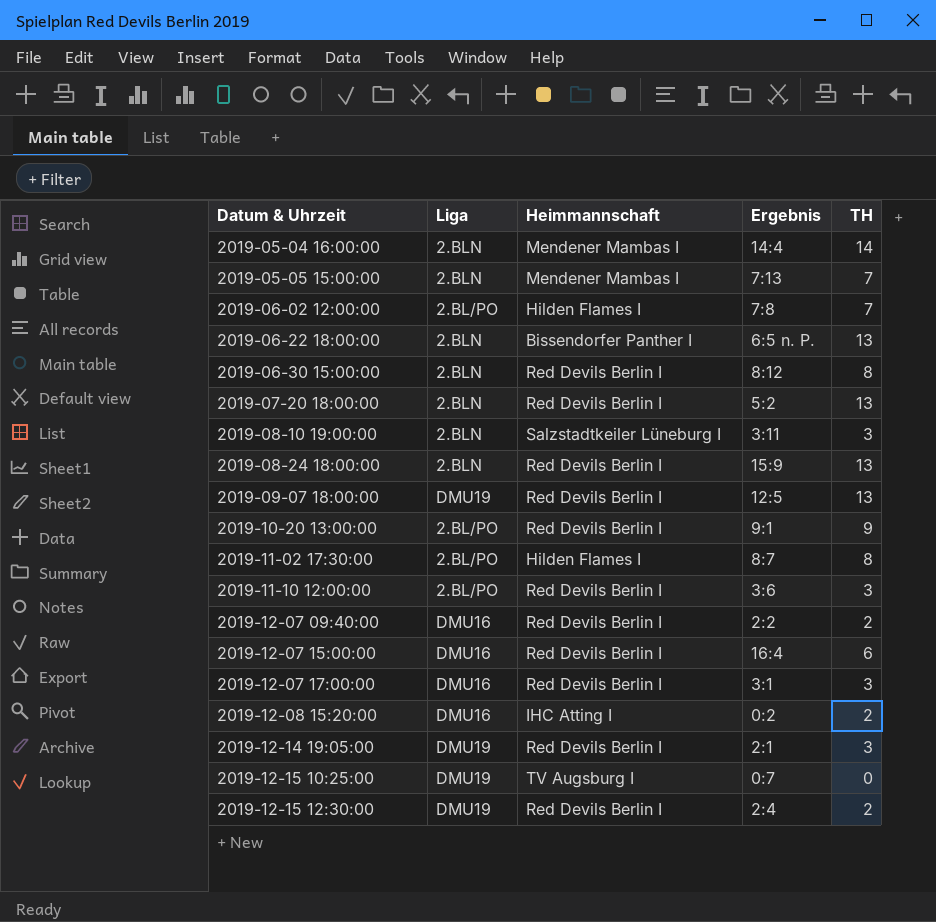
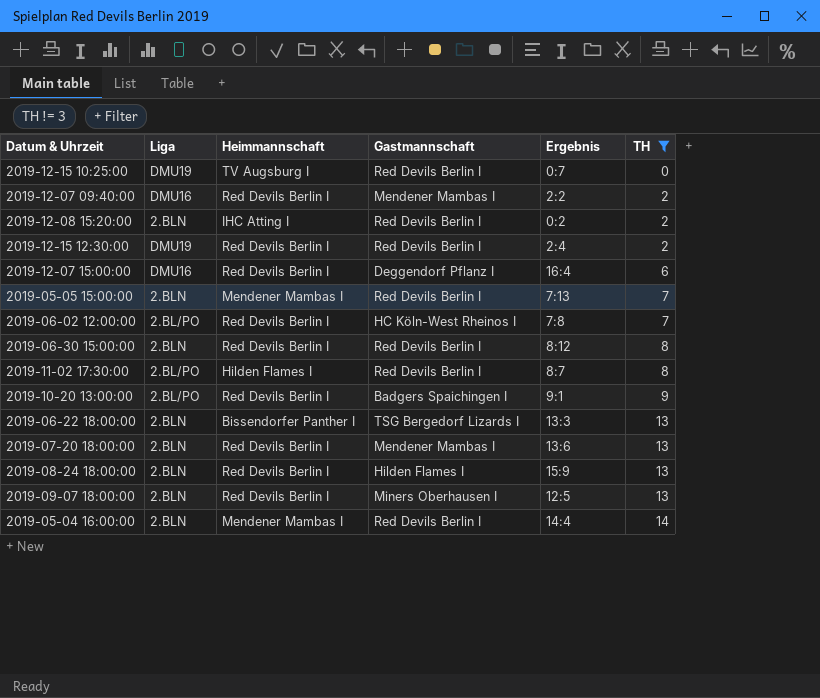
filter: none -> TH != 3
row order: Datum & Uhrzeit ascending -> TH ascending
column Gastmannschaft | position: none -> 4
2019-12-08 15:20:00 | Liga: DMU16 -> 2.BLN
2019-06-02 12:00:00 | Heimmannschaft: Hilden Flames I -> Red Devils Berlin I
2019-06-22 18:00:00 | Ergebnis: 6:5 n. P. -> 13:3
2019-07-20 18:00:00 | Ergebnis: 5:2 -> 13:6
2019-09-07 18:00:00 | Liga: DMU19 -> 2.BLN

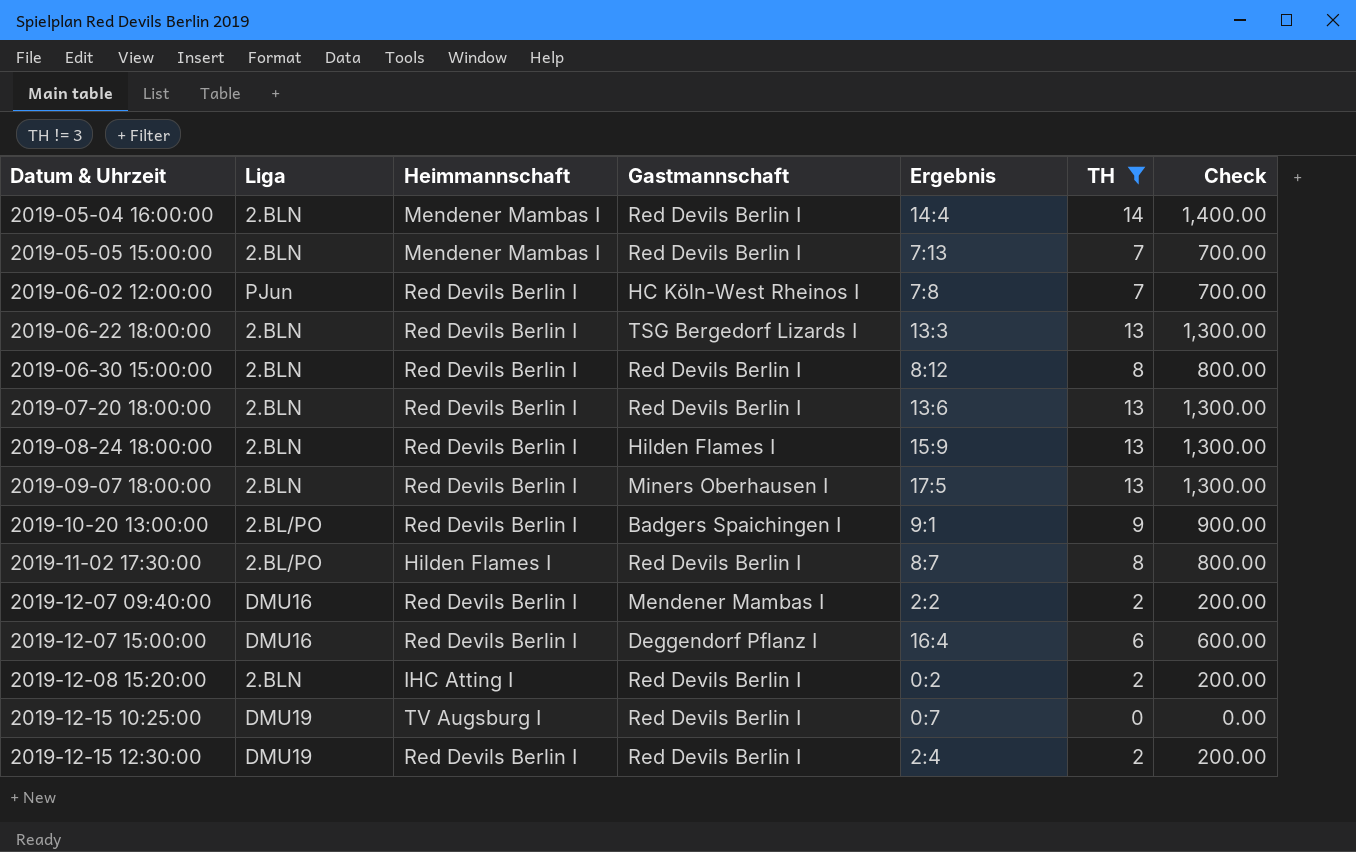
row order: TH ascending -> Datum & Uhrzeit ascending
column Check | formula: none -> [TH] * 100
2019-06-02 12:00:00 | Liga: 2.BL/PO -> PJun
2019-06-22 18:00:00 | Heimmannschaft: Bissendorfer Panther I -> Red Devils Berlin I
2019-07-20 18:00:00 | Gastmannschaft: Mendener Mambas I -> Red Devils Berlin I
2019-09-07 18:00:00 | Ergebnis: 12:5 -> 17:5

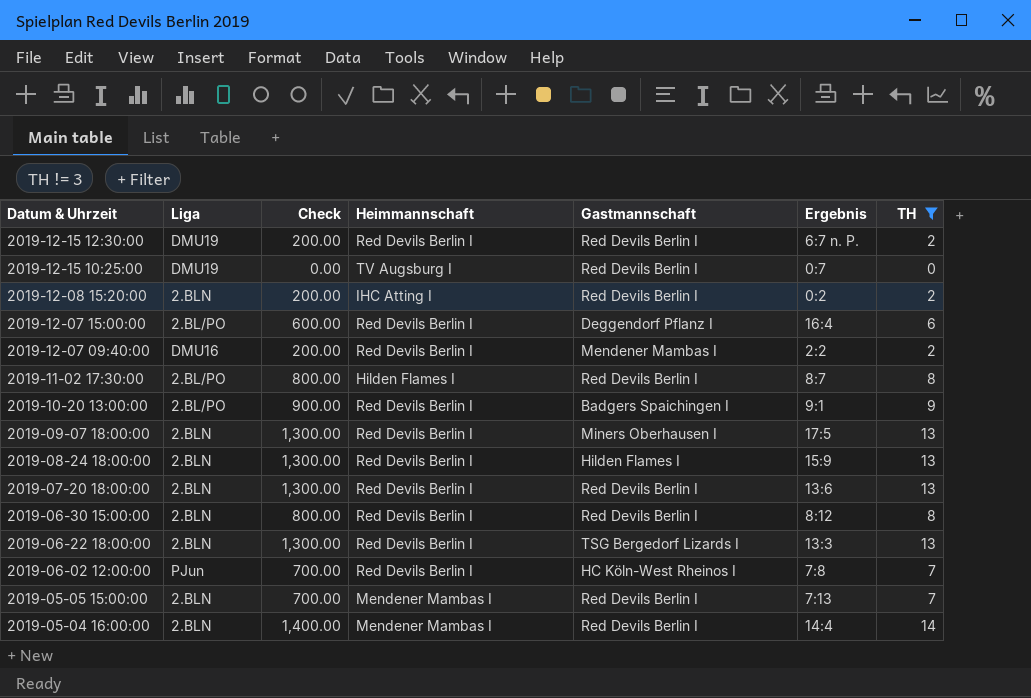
row order: Datum & Uhrzeit ascending -> Datum & Uhrzeit descending
column Check | position: 7 -> 3
2019-12-15 12:30:00 | Ergebnis: 2:4 -> 6:7 n. P.
2019-12-07 15:00:00 | Liga: DMU16 -> 2.BL/PO

